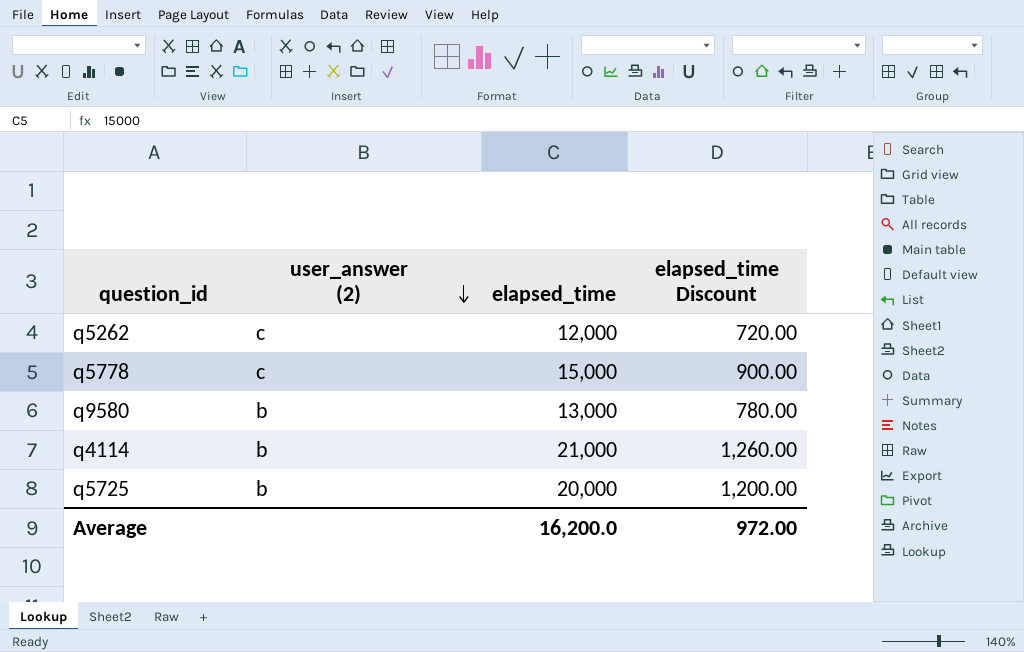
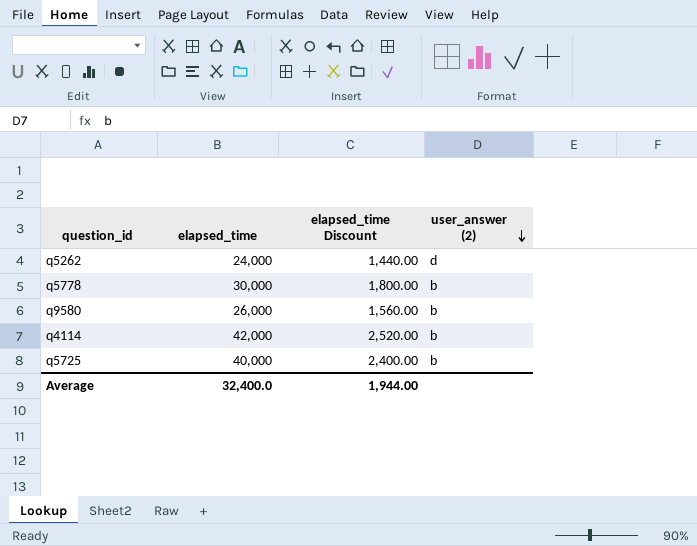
column user_answer (2) | position: 2 -> 4
q5262 | elapsed_time: 12,000 -> 24,000
q5262 | elapsed_time Discount: 720.00 -> 1,440.00
q5262 | user_answer (2): c -> d
q5778 | elapsed_time: 15,000 -> 30,000
q5778 | elapsed_time Discount: 900.00 -> 1,800.00
q5778 | user_answer (2): c -> b
q9580 | elapsed_time: 13,000 -> 26,000
q9580 | elapsed_time Discount: 780.00 -> 1,560.00
q4114 | elapsed_time: 21,000 -> 42,000
q4114 | elapsed_time Discount: 1,260.00 -> 2,520.00
q5725 | elapsed_time: 20,000 -> 40,000
q5725 | elapsed_time Discount: 1,200.00 -> 2,400.00
Average | elapsed_time: 16,200.0 -> 32,400.0
Average | elapsed_time Discount: 972.00 -> 1,944.00

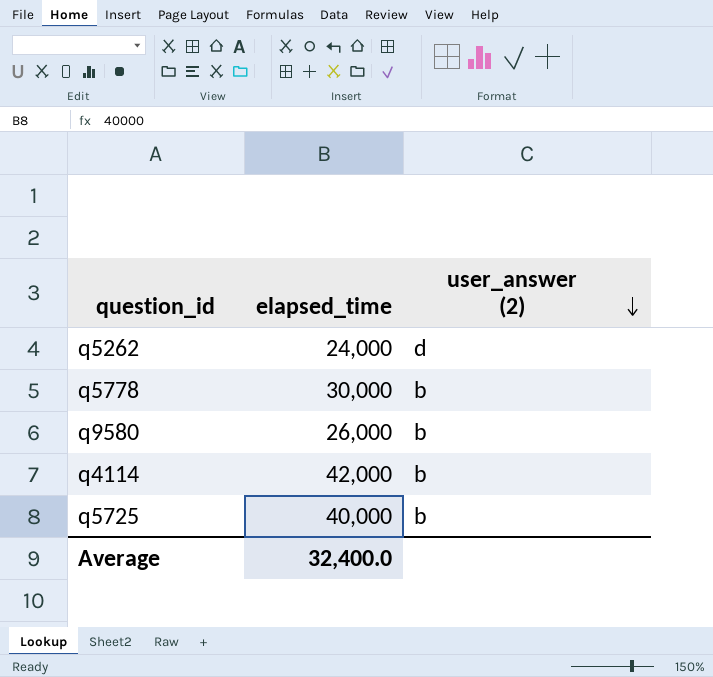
column elapsed_time Discount | formula: [elapsed_time] * 0.06 -> none

